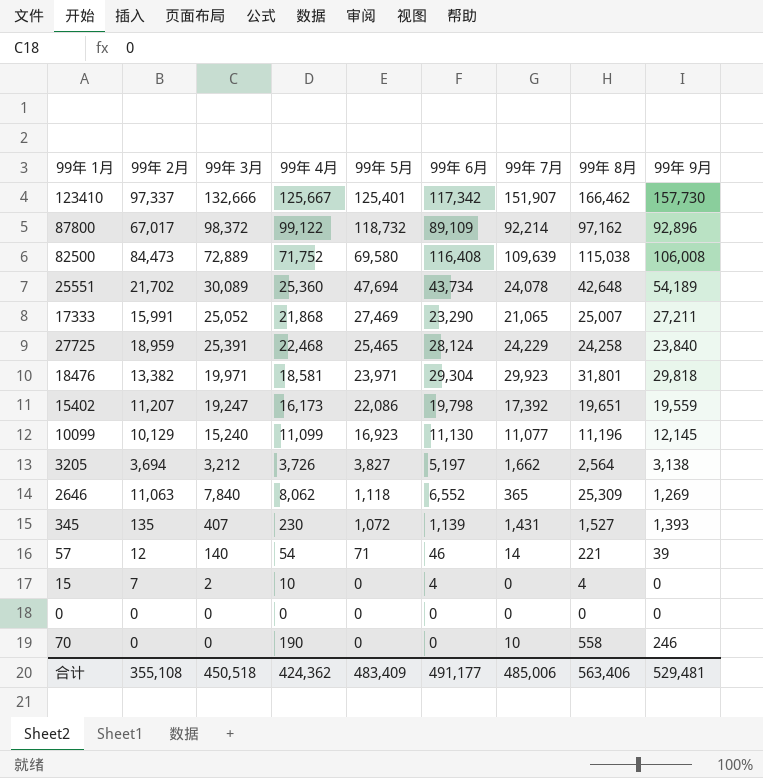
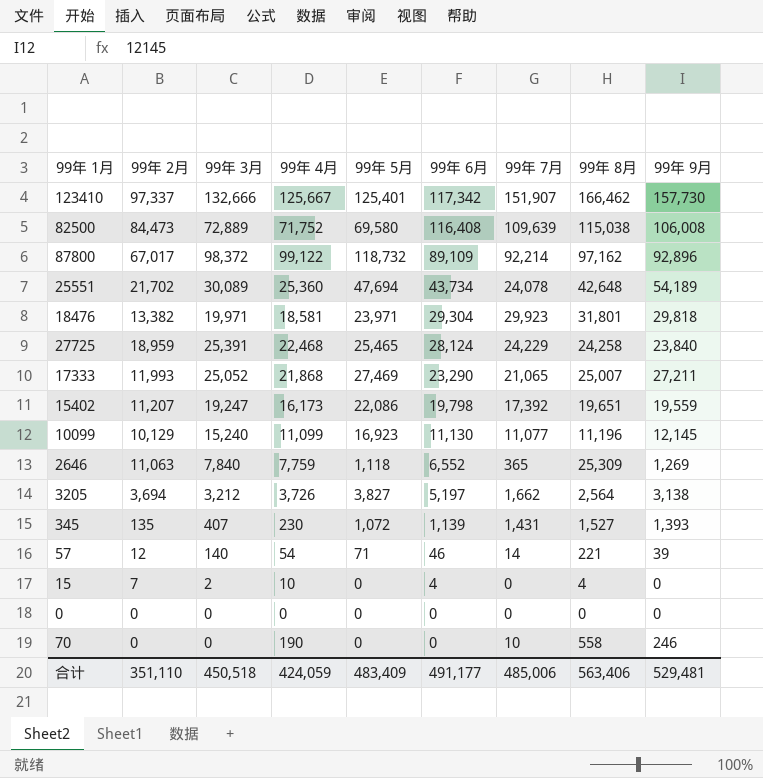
row order: 99年 5月 descending -> 99年 6月 descending
17333 | 99年 2月: 15,991 -> 11,993
2646 | 99年 4月: 8,062 -> 7,759
合计 | 99年 2月: 355,108 -> 351,110
合计 | 99年 4月: 424,362 -> 424,059

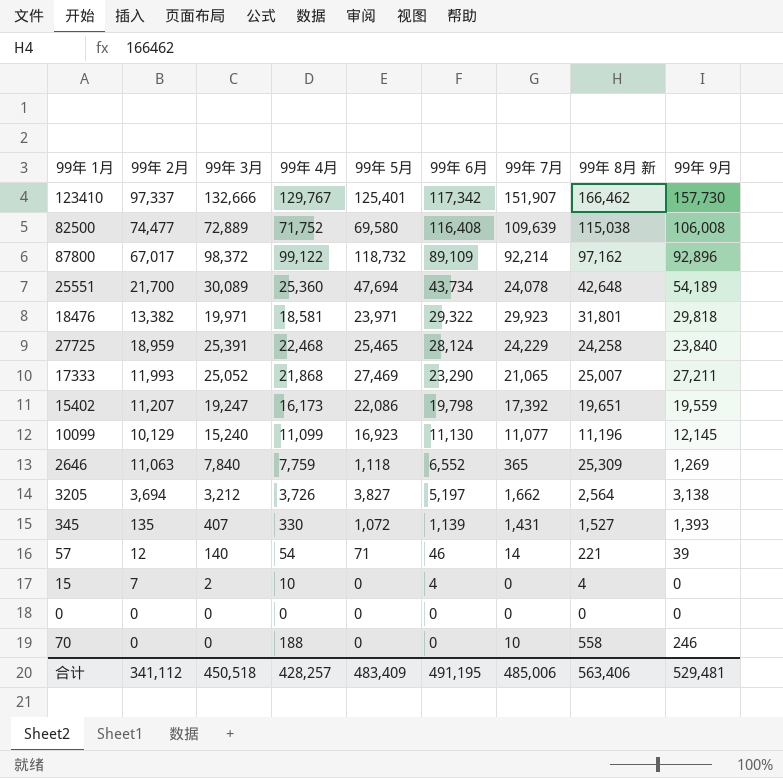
column name: 99年 8月 -> 99年 8月 新
123410 | 99年 4月: 125,667 -> 129,767
82500 | 99年 2月: 84,473 -> 74,477
25551 | 99年 2月: 21,702 -> 21,700
18476 | 99年 6月: 29,304 -> 29,322
345 | 99年 4月: 230 -> 330
70 | 99年 4月: 190 -> 188
合计 | 99年 2月: 351,110 -> 341,112
合计 | 99年 4月: 424,059 -> 428,257
合计 | 99年 6月: 491,177 -> 491,195

